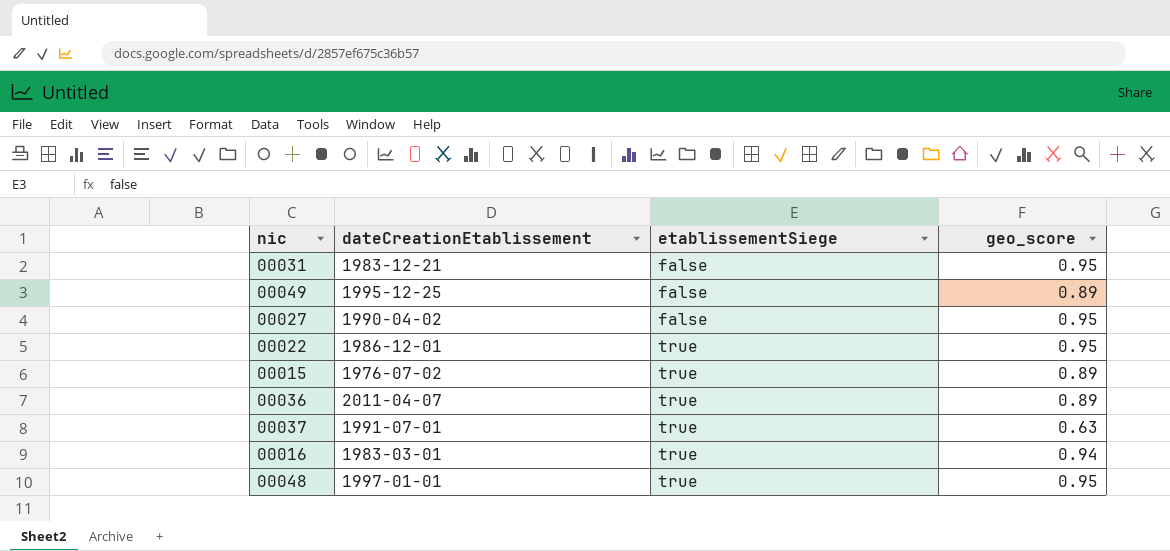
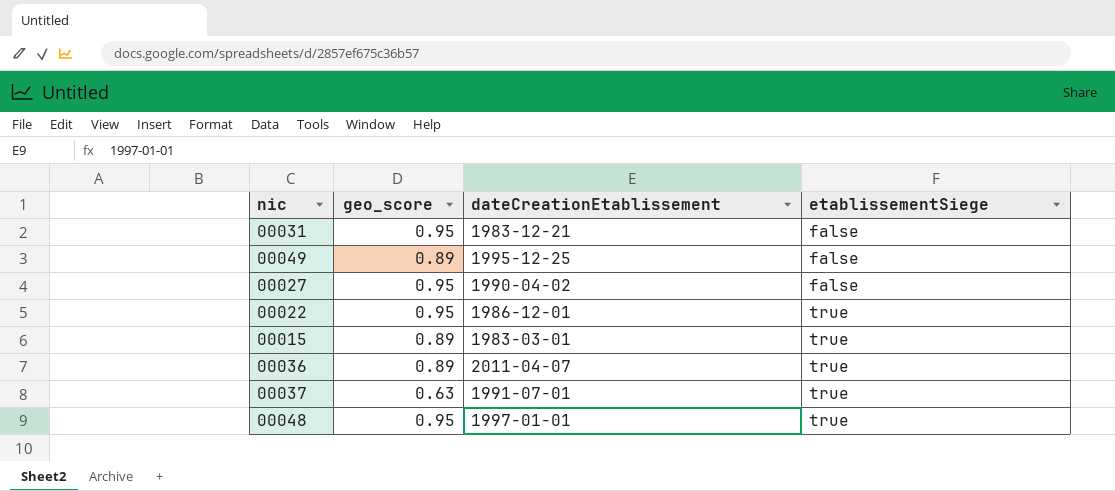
column geo_score | position: 4 -> 2
row 00016: 1983-03-01 | true | 0.94 -> none
00015 | dateCreationEtablissement: 1976-07-02 -> 1983-03-01

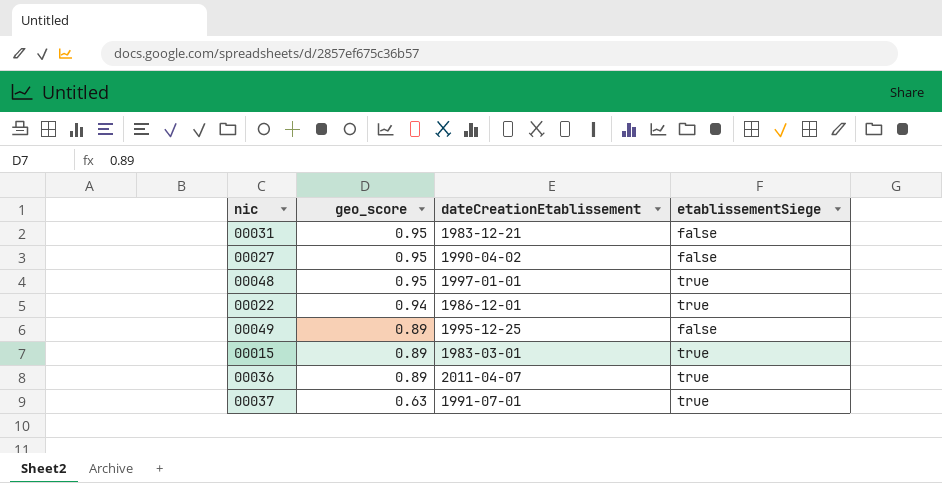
row order: etablissementSiege ascending -> geo_score descending
00022 | geo_score: 0.95 -> 0.94

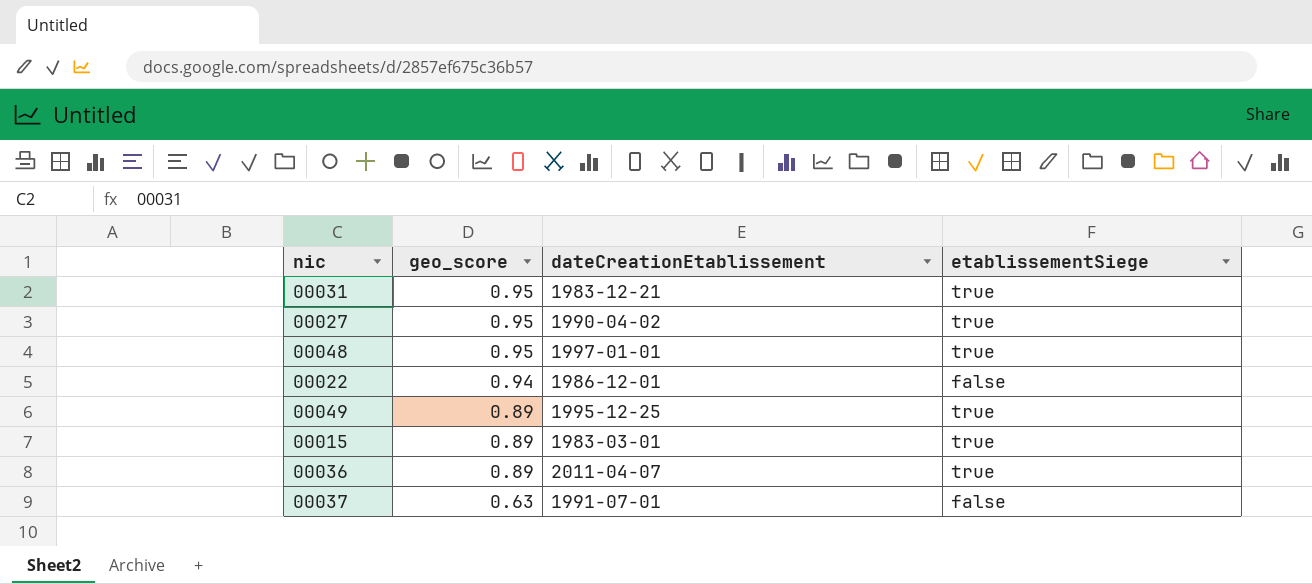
00031 | etablissementSiege: false -> true
00027 | etablissementSiege: false -> true
00022 | etablissementSiege: true -> false
00049 | etablissementSiege: false -> true
00037 | etablissementSiege: true -> false

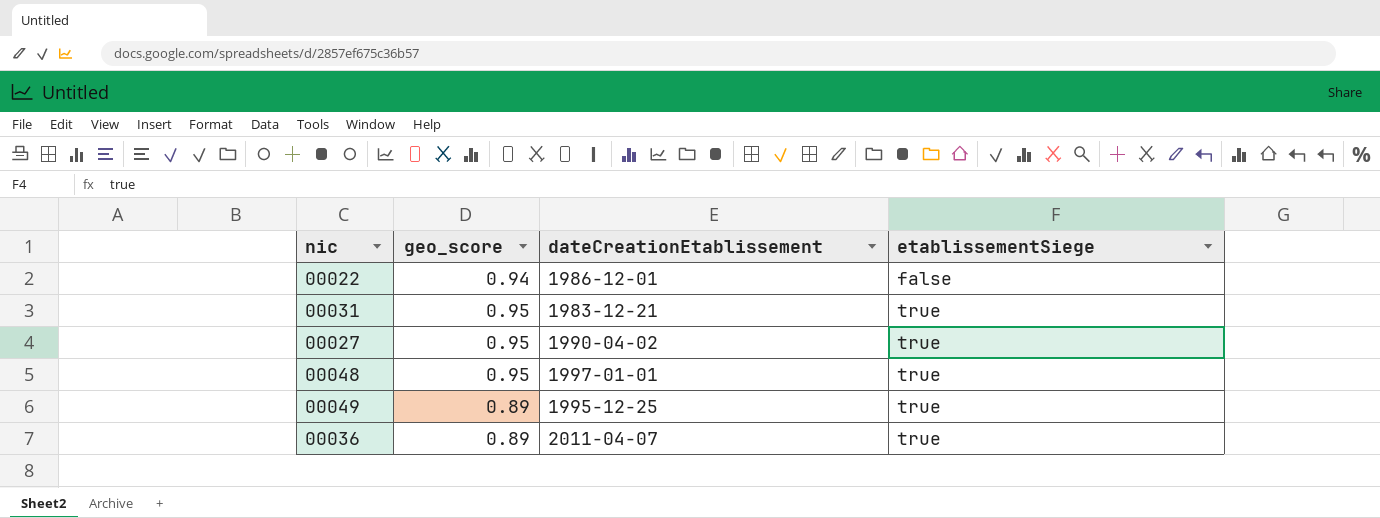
row order: geo_score descending -> etablissementSiege ascending
row 00015: 0.89 | 1983-03-01 | true -> none
row 00037: 0.63 | 1991-07-01 | false -> none

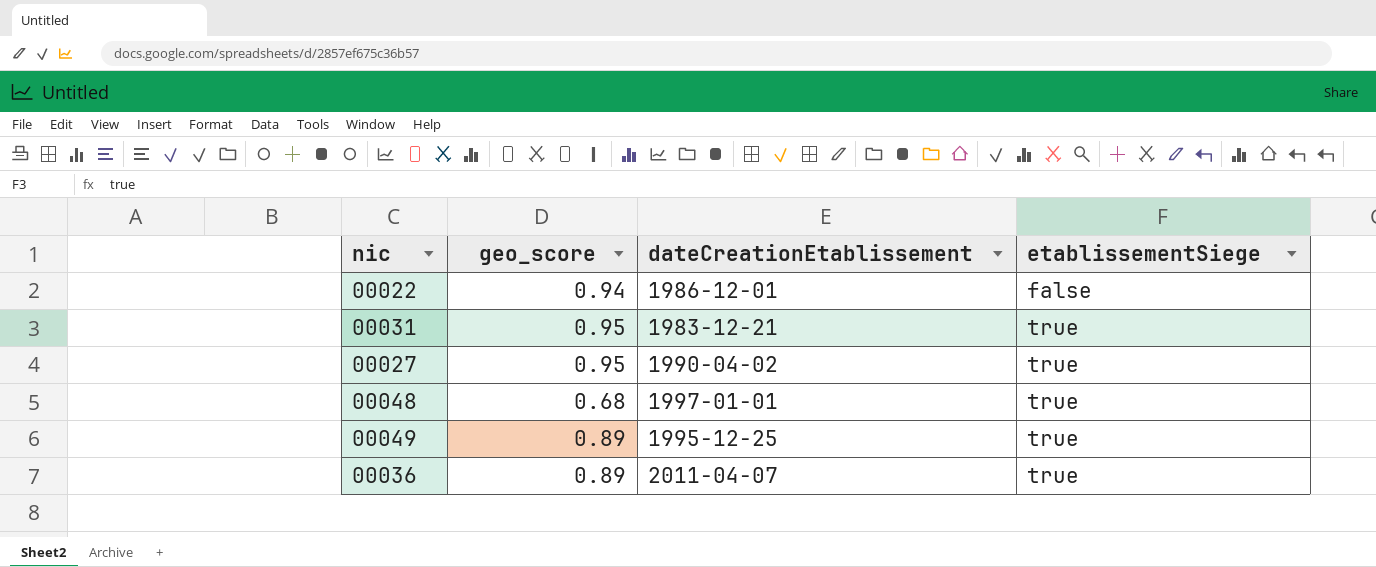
00048 | geo_score: 0.95 -> 0.68

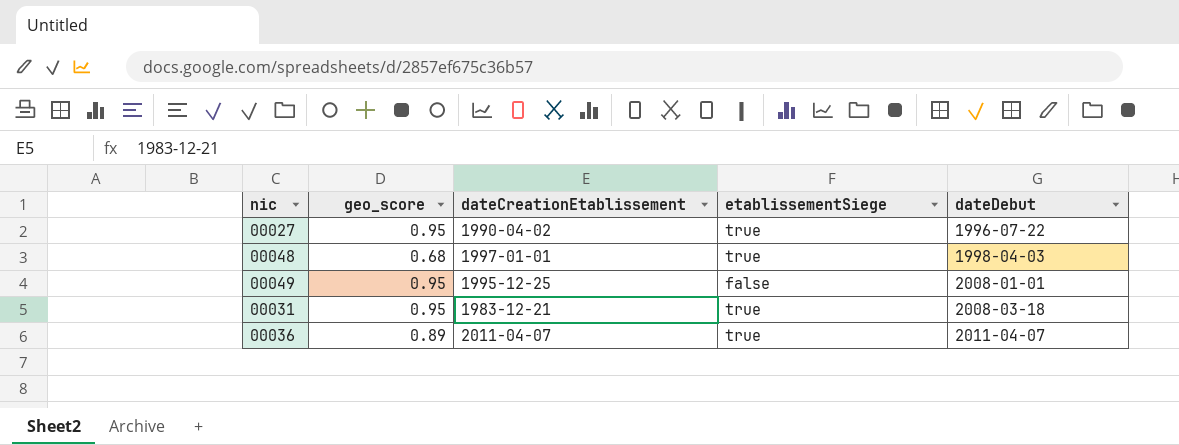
row order: etablissementSiege ascending -> dateDebut ascending
column dateDebut | position: none -> 5
row 00022: 0.94 | 1986-12-01 | false -> none
00049 | geo_score: 0.89 -> 0.95
00049 | etablissementSiege: true -> false

